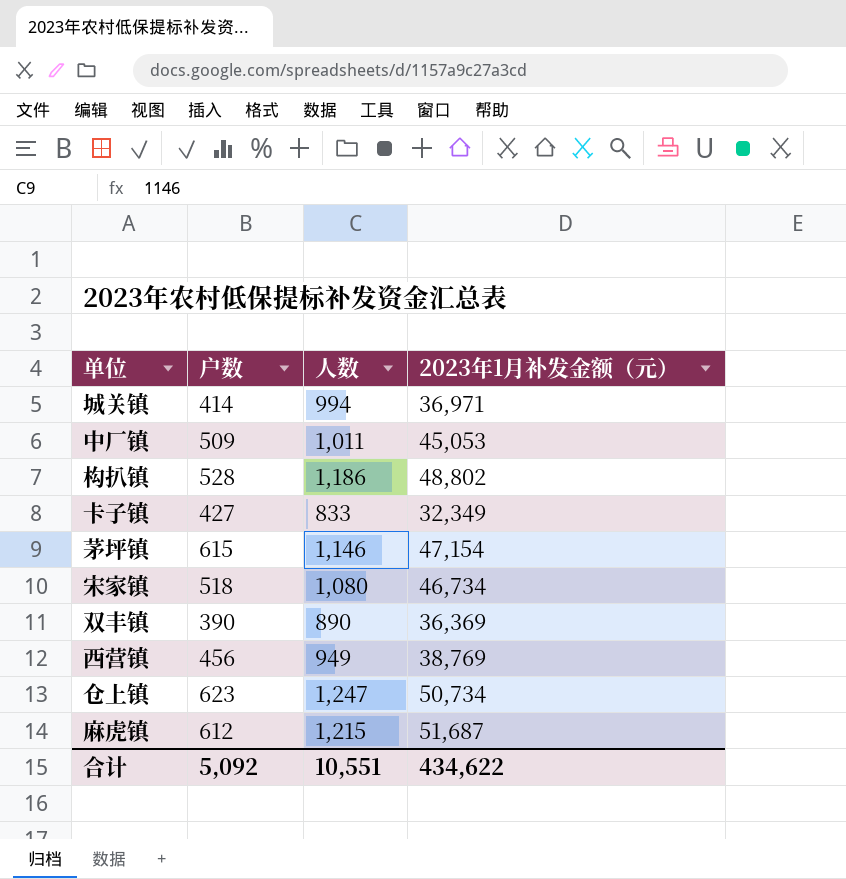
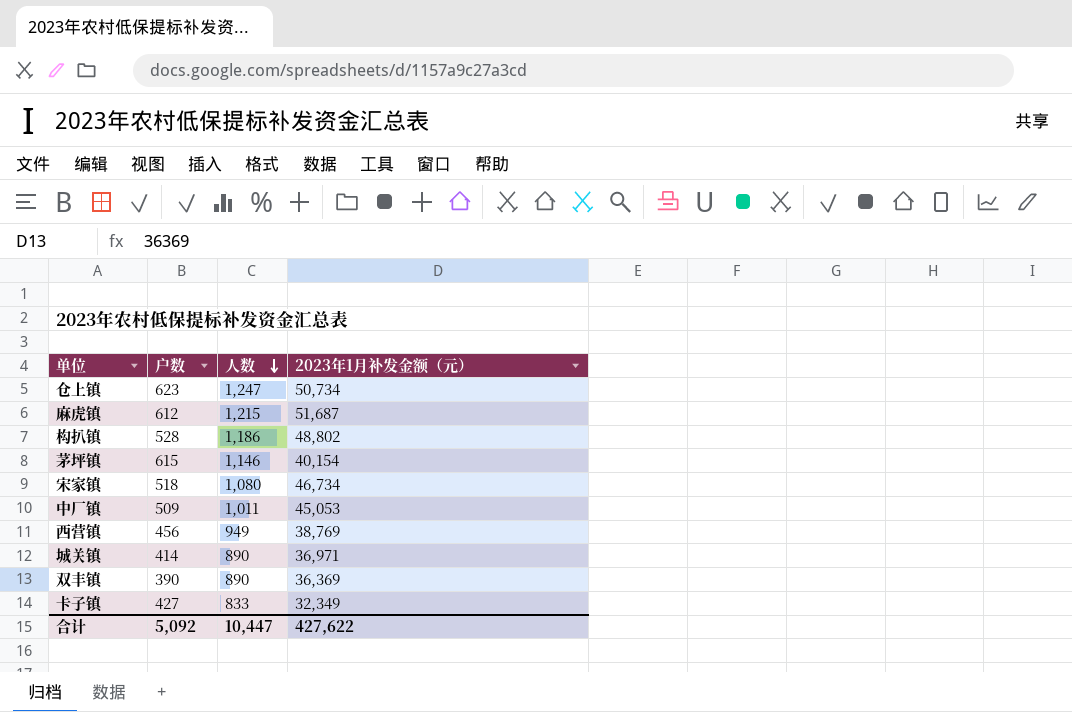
row order: none -> 人数 descending
茅坪镇 | 2023年1月补发金额（元）: 47,154 -> 40,154
城关镇 | 人数: 994 -> 890
合计 | 人数: 10,551 -> 10,447
合计 | 2023年1月补发金额（元）: 434,622 -> 427,622

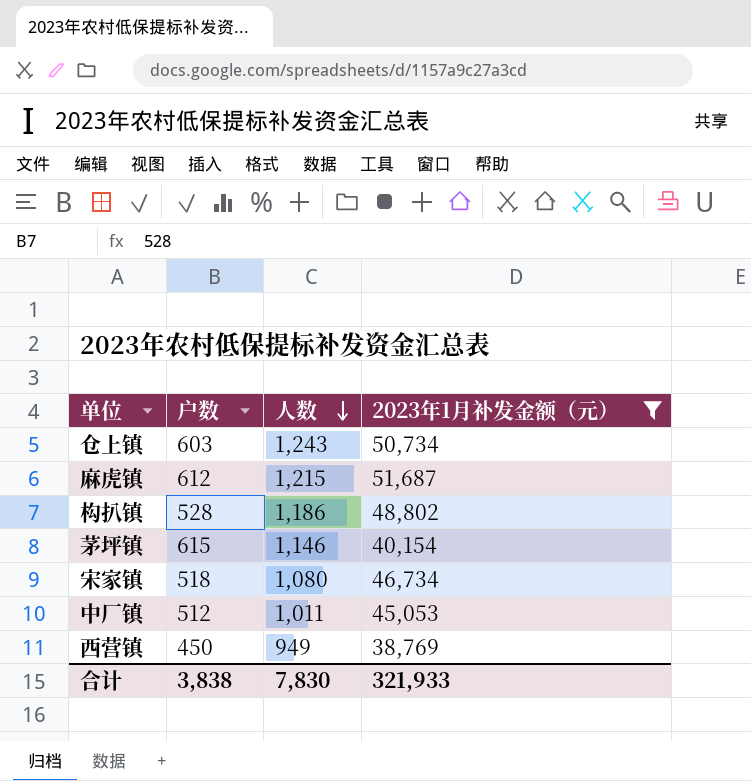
filter: none -> 2023年1月补发金额（元） >= 38,769
仓上镇 | 户数: 623 -> 603
仓上镇 | 人数: 1,247 -> 1,243
中厂镇 | 户数: 509 -> 512
西营镇 | 户数: 456 -> 450
合计 | 户数: 5,092 -> 3,838
合计 | 人数: 10,447 -> 7,830
合计 | 2023年1月补发金额（元）: 427,622 -> 321,933

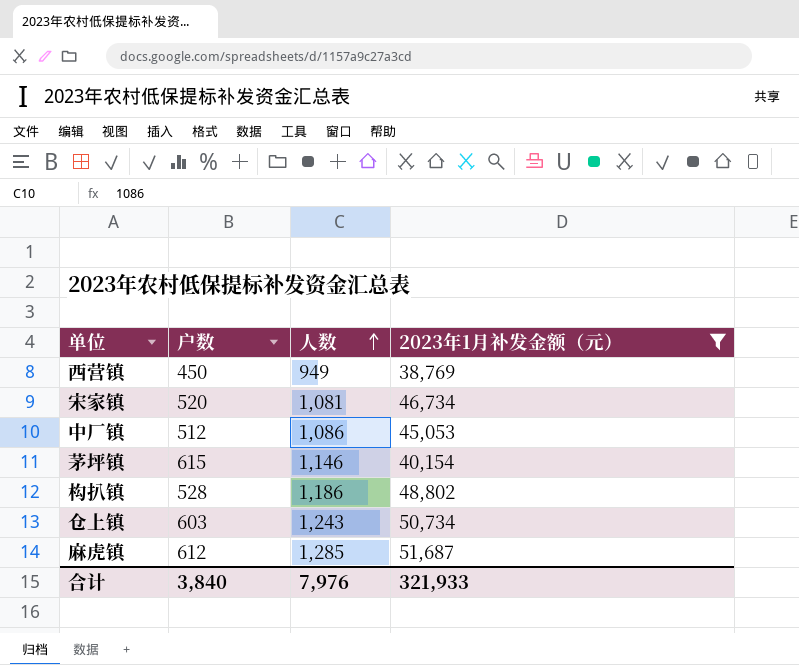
row order: 人数 descending -> 人数 ascending
宋家镇 | 户数: 518 -> 520
宋家镇 | 人数: 1,080 -> 1,081
中厂镇 | 人数: 1,011 -> 1,086
麻虎镇 | 人数: 1,215 -> 1,285
合计 | 户数: 3,838 -> 3,840
合计 | 人数: 7,830 -> 7,976

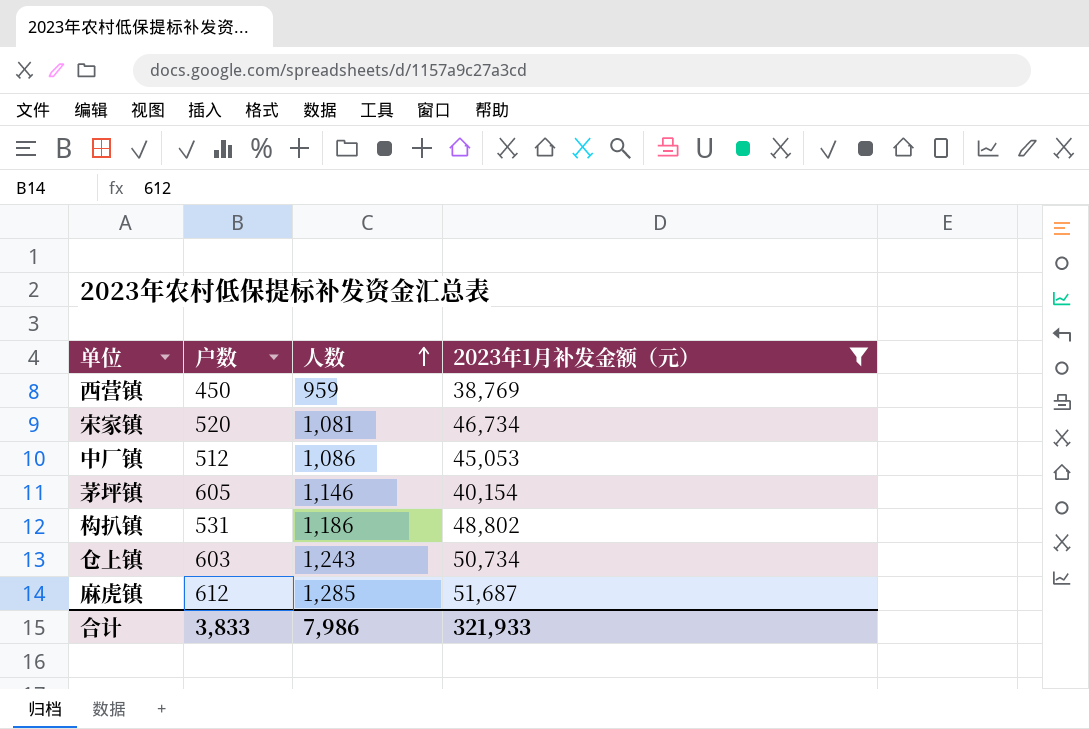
西营镇 | 人数: 949 -> 959
茅坪镇 | 户数: 615 -> 605
构扒镇 | 户数: 528 -> 531
合计 | 户数: 3,840 -> 3,833
合计 | 人数: 7,976 -> 7,986

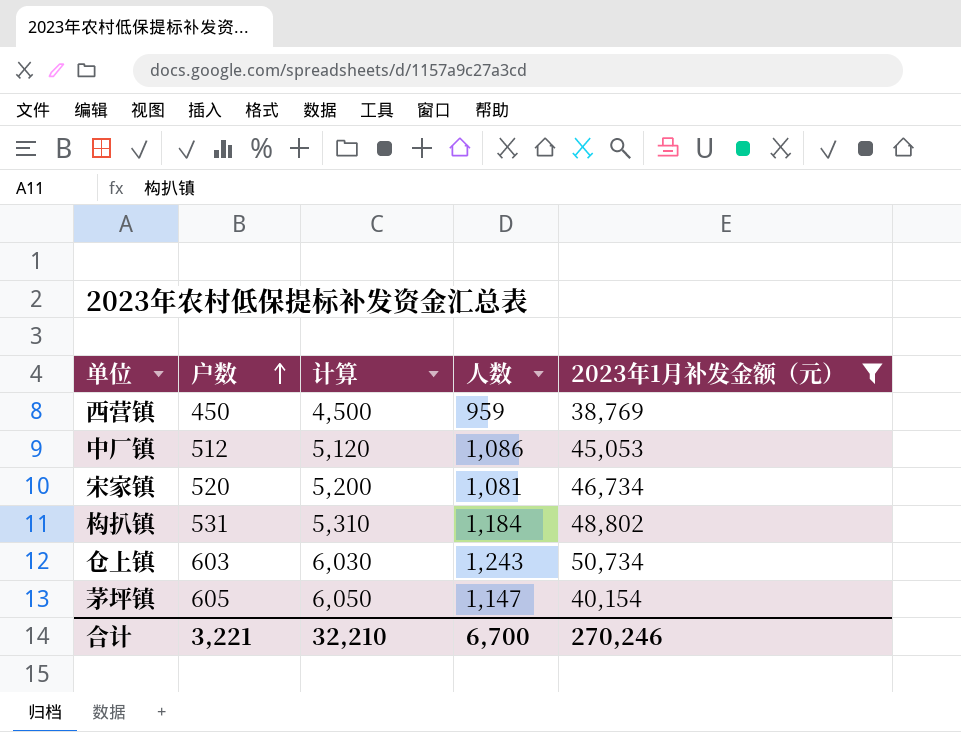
row order: 人数 ascending -> 户数 ascending
column 计算 | formula: none -> [户数] * 10
row 麻虎镇: 612 | 1,285 | 51,687 -> none
构扒镇 | 人数: 1,186 -> 1,184
茅坪镇 | 人数: 1,146 -> 1,147
合计 | 户数: 3,833 -> 3,221
合计 | 人数: 7,986 -> 6,700
合计 | 2023年1月补发金额（元）: 321,933 -> 270,246

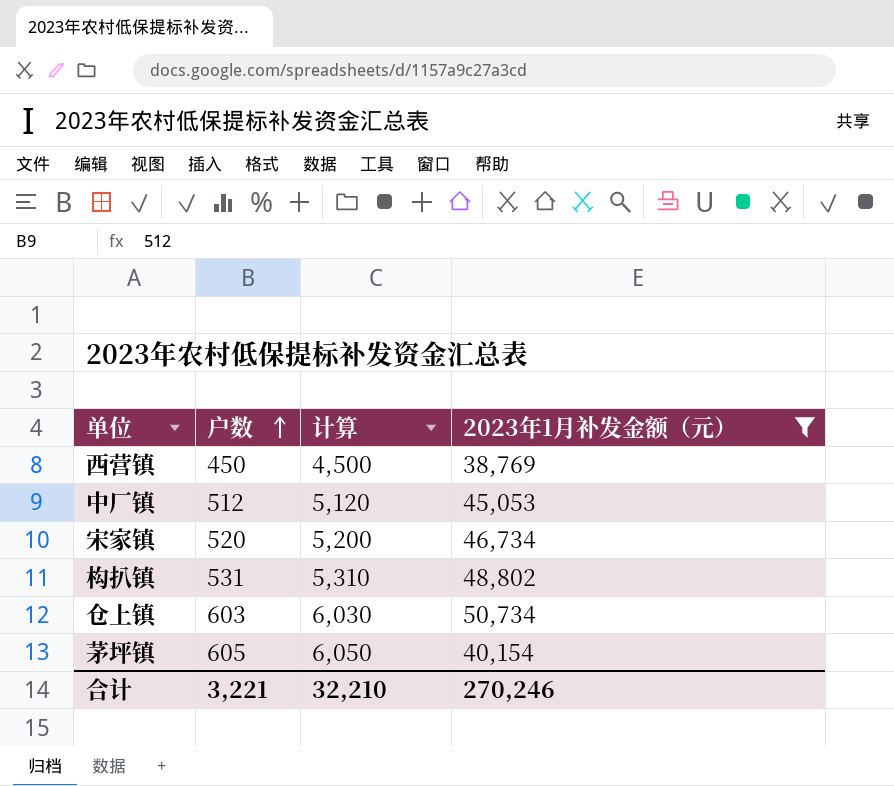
column 人数 | position: 4 -> none

